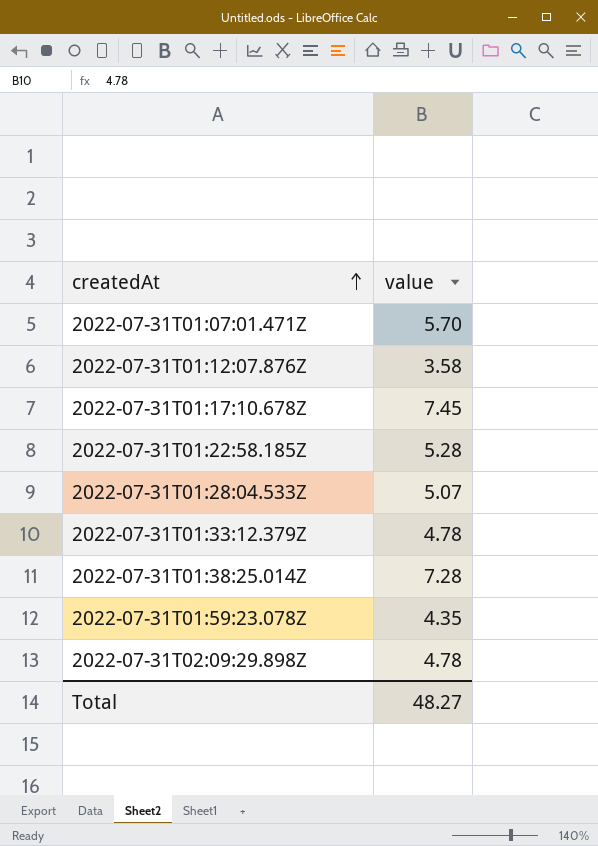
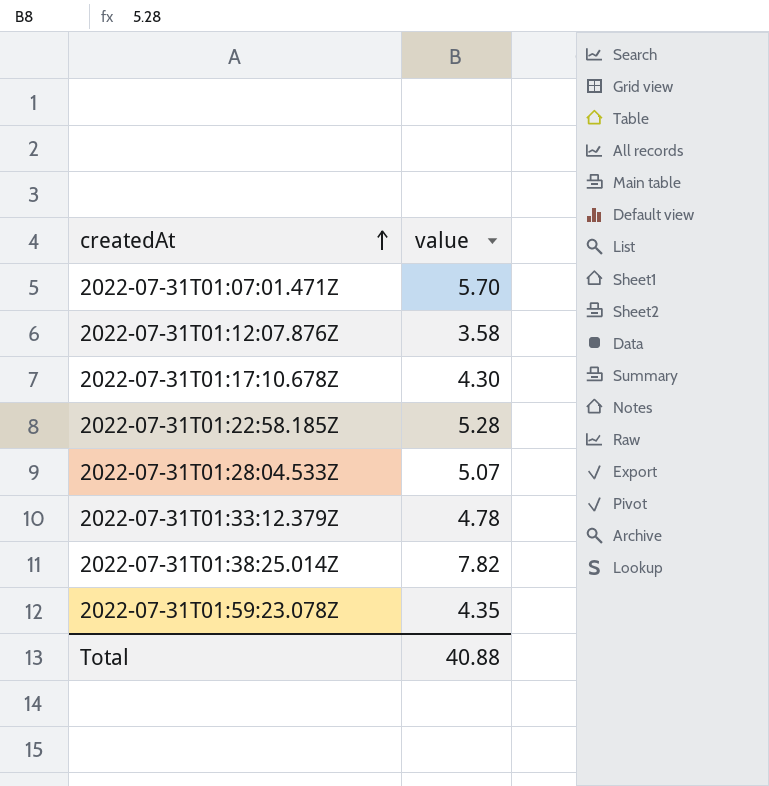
row 2022-07-31T02:09:29.898Z: 4.78 -> none
2022-07-31T01:17:10.678Z | value: 7.45 -> 4.30
2022-07-31T01:38:25.014Z | value: 7.28 -> 7.82
Total | value: 48.27 -> 40.88

